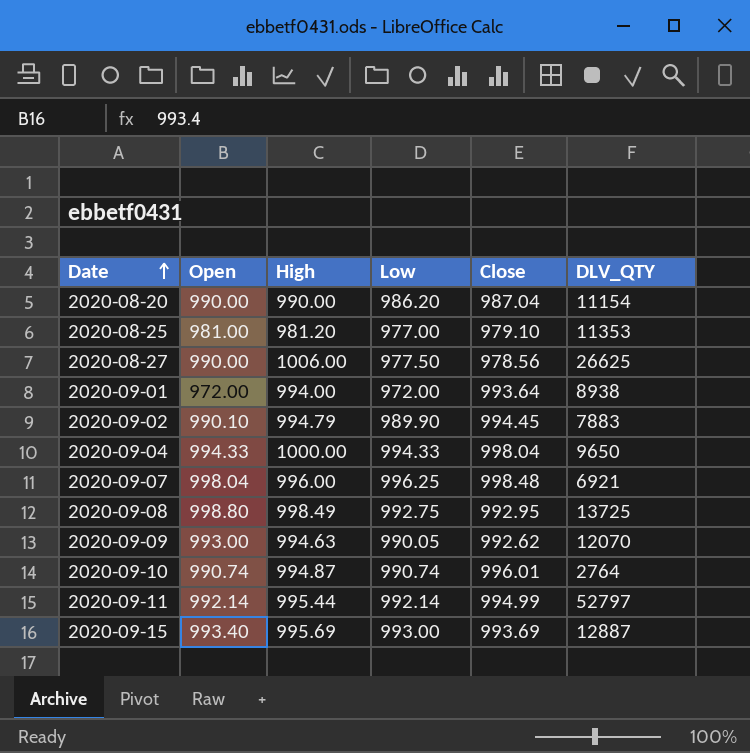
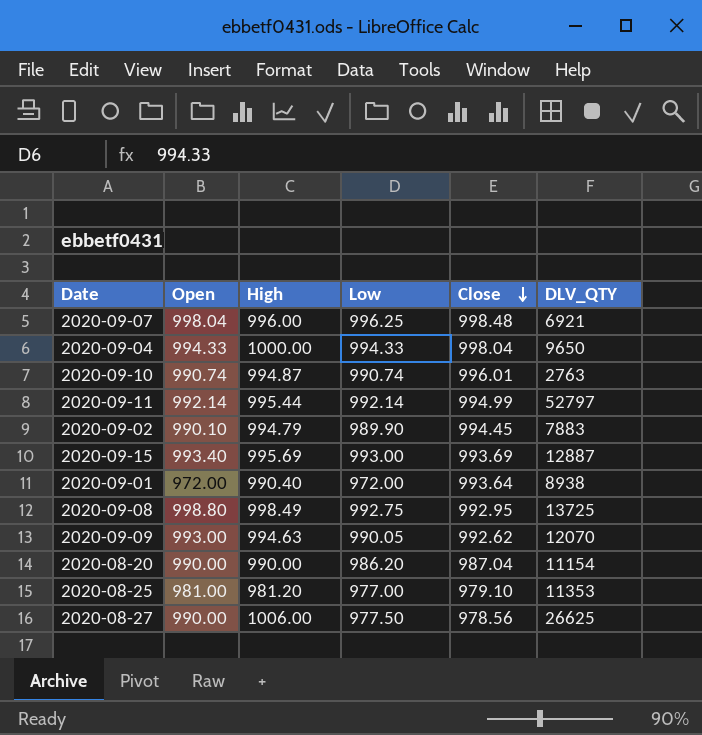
row order: Date ascending -> Close descending
2020-09-10 | DLV_QTY: 2764 -> 2763
2020-09-01 | High: 994.00 -> 990.40

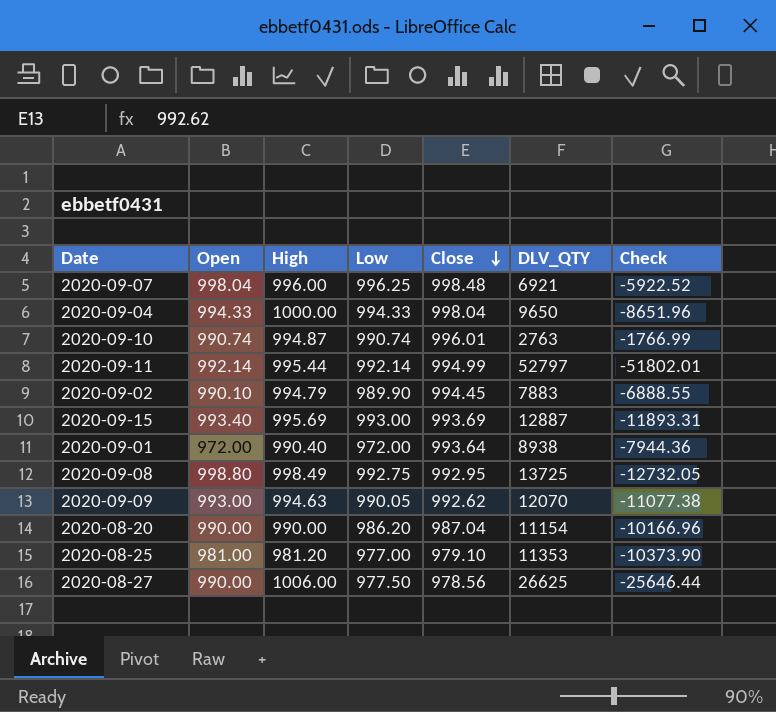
column Check | formula: none -> [Close] - [DLV_QTY]

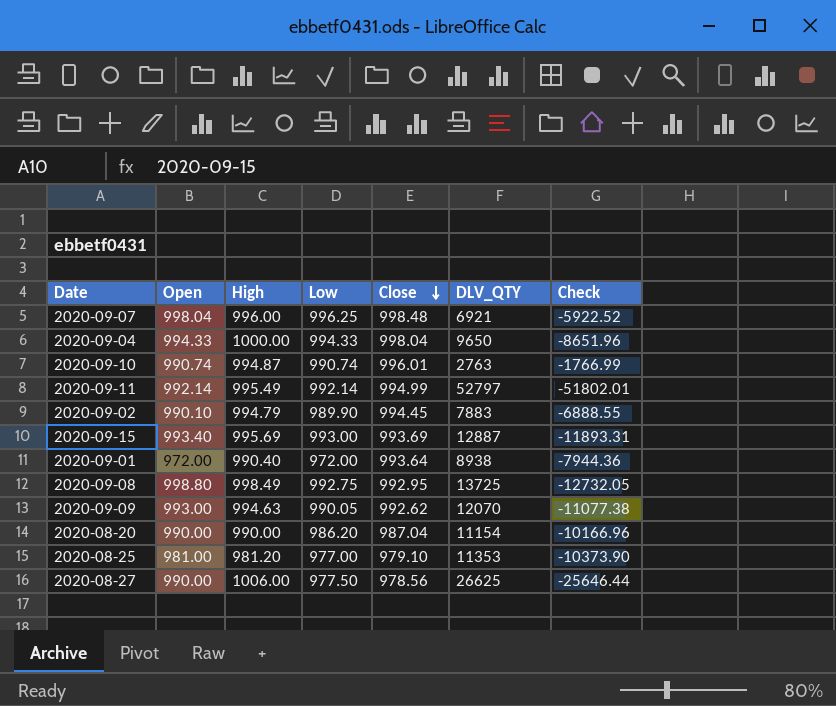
2020-09-11 | High: 995.44 -> 995.49

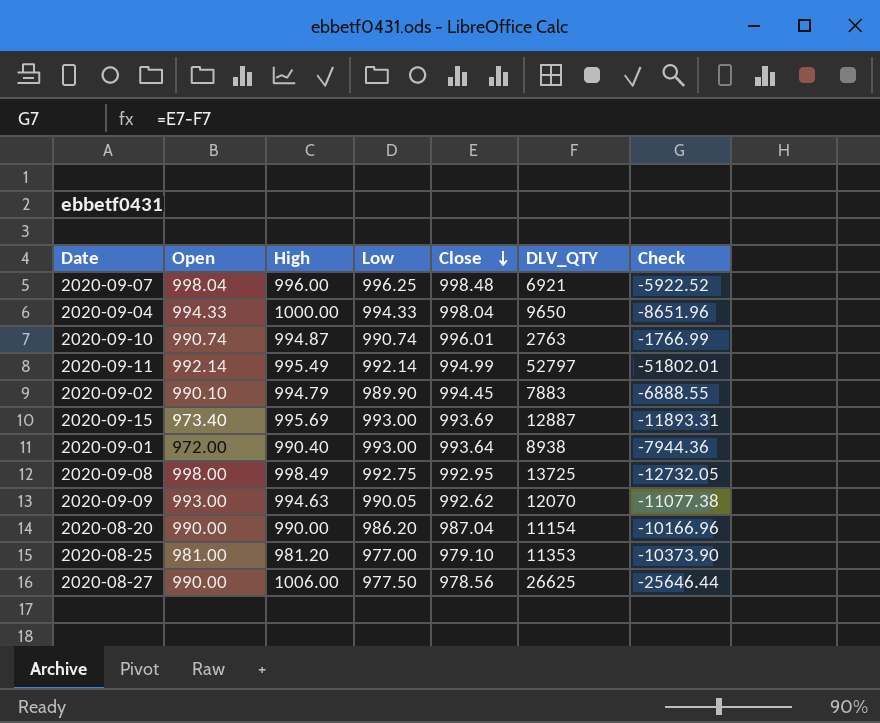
2020-09-15 | Open: 993.40 -> 973.40
2020-09-01 | Low: 972.00 -> 993.00
2020-09-08 | Open: 998.80 -> 998.00

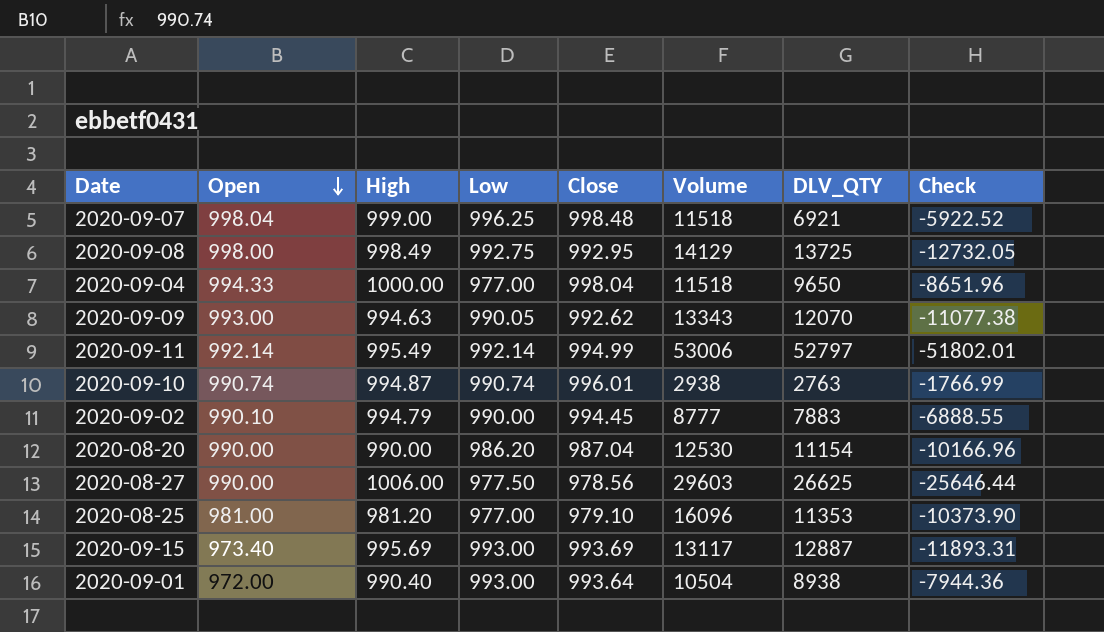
row order: Close descending -> Open descending
column Volume | position: none -> 6
2020-09-07 | High: 996.00 -> 999.00
2020-09-04 | Low: 994.33 -> 977.00
2020-09-02 | Low: 989.90 -> 990.00

